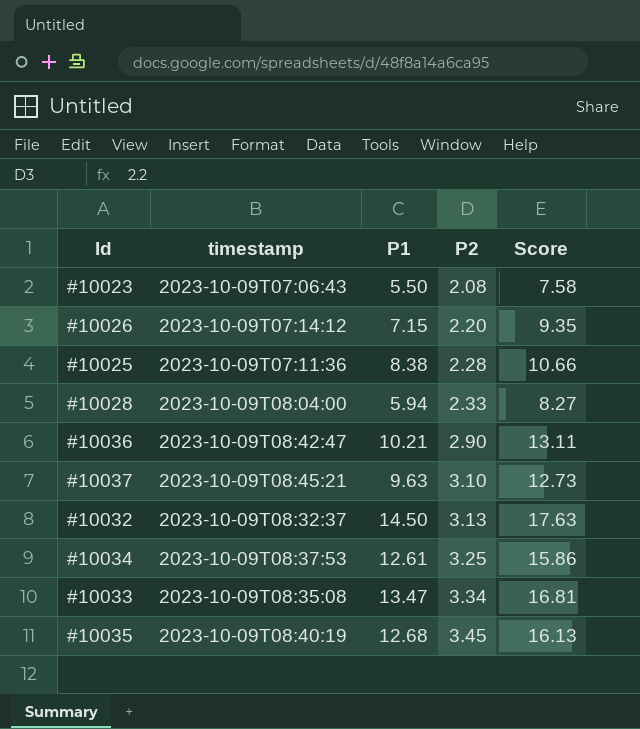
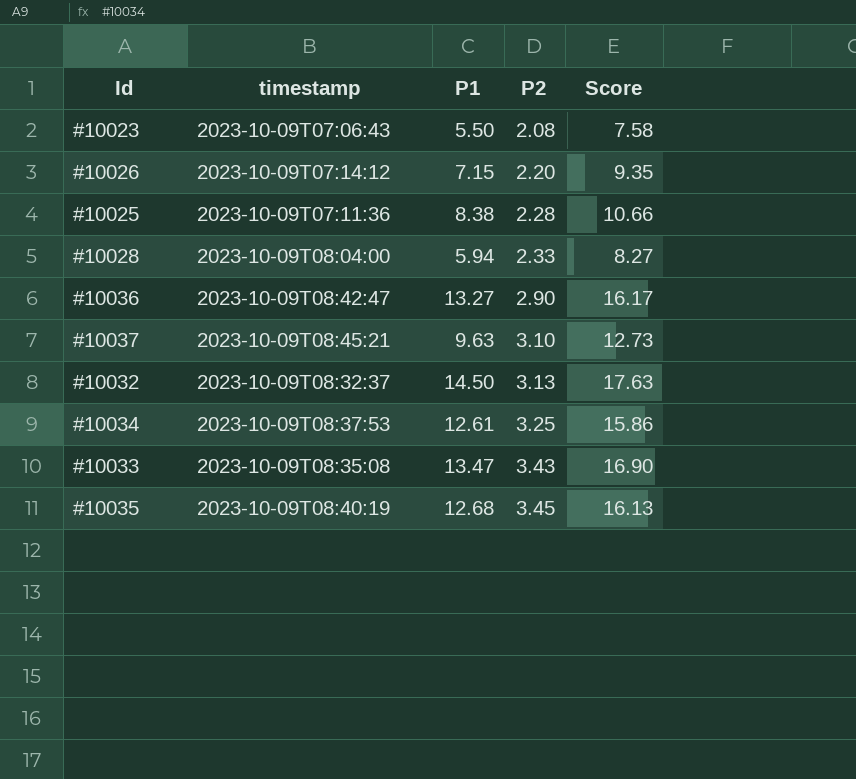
#10036 | P1: 10.21 -> 13.27
#10036 | Score: 13.11 -> 16.17
#10033 | P2: 3.34 -> 3.43
#10033 | Score: 16.81 -> 16.90

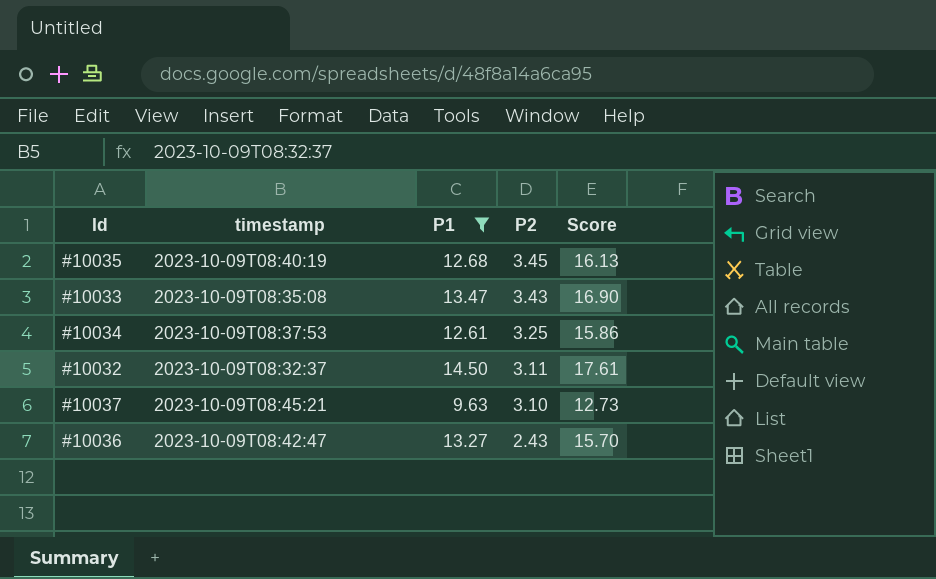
filter: none -> P1 >= 9.63
row order: P2 ascending -> P2 descending
#10032 | P2: 3.13 -> 3.11
#10032 | Score: 17.63 -> 17.61
#10036 | P2: 2.90 -> 2.43
#10036 | Score: 16.17 -> 15.70

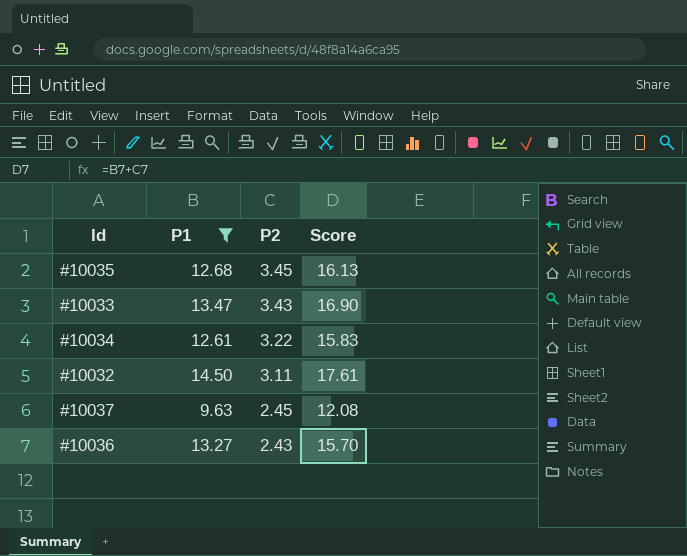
column timestamp | position: 2 -> none
#10034 | P2: 3.25 -> 3.22
#10034 | Score: 15.86 -> 15.83
#10037 | P2: 3.10 -> 2.45
#10037 | Score: 12.73 -> 12.08

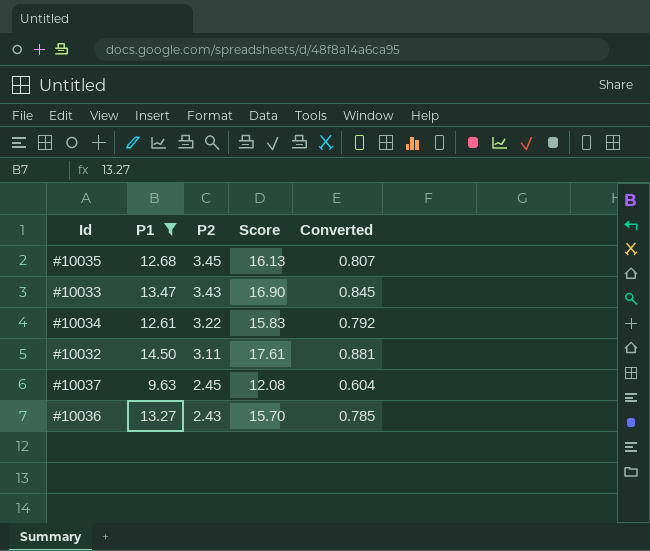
column Converted | formula: none -> [Score] * 0.05

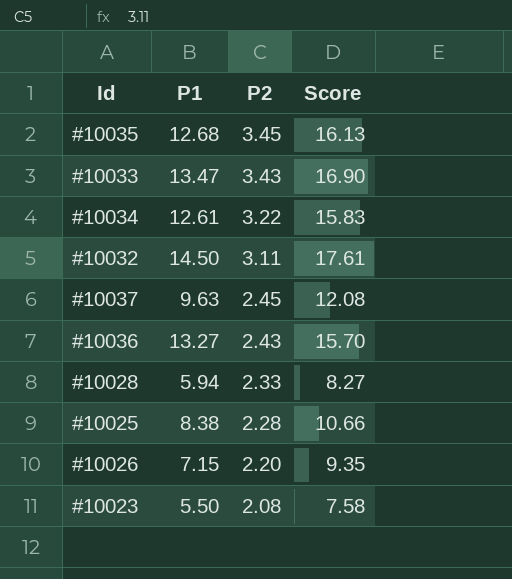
filter: P1 >= 9.63 -> none
column Converted | formula: [Score] * 0.05 -> none

